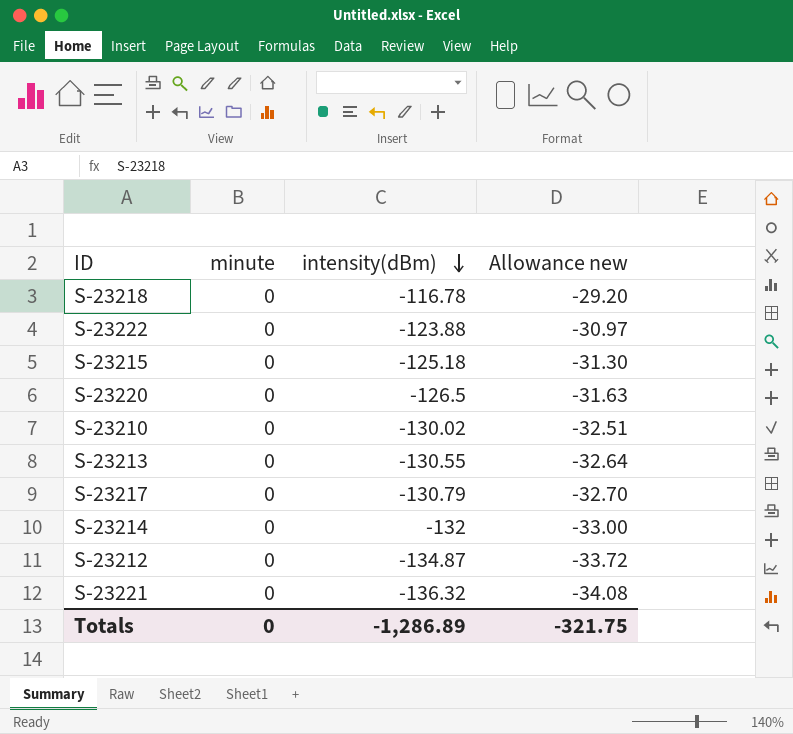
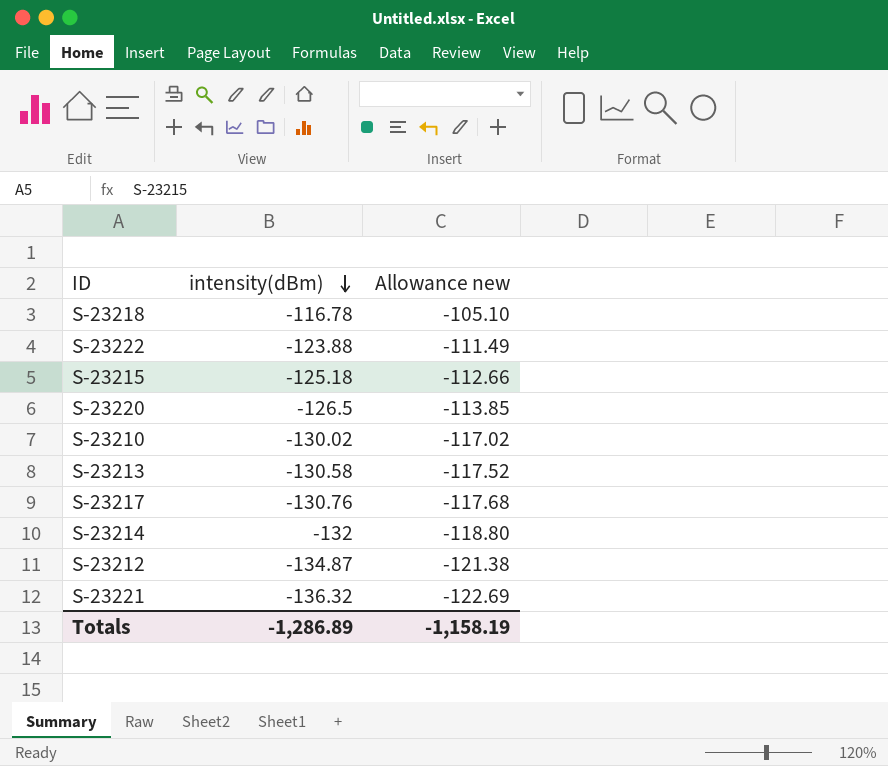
column minute | position: 2 -> none
column Allowance new | formula: [intensity(dBm)] * 0.25 -> [intensity(dBm)] * 0.9
S-23213 | intensity(dBm): -130.55 -> -130.58
S-23217 | intensity(dBm): -130.79 -> -130.76
Totals | Allowance new: -321.75 -> -1,158.19

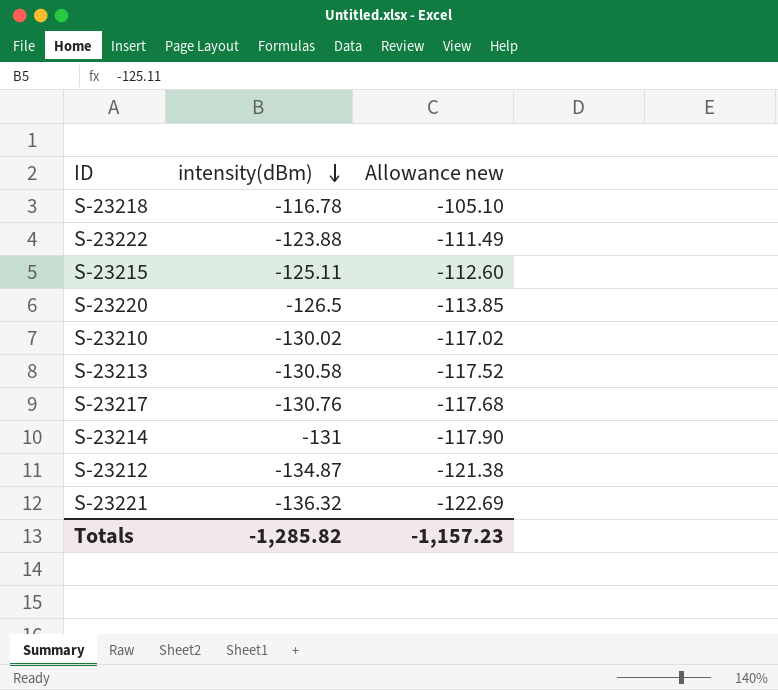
S-23215 | intensity(dBm): -125.18 -> -125.11
S-23215 | Allowance new: -112.66 -> -112.60
S-23214 | intensity(dBm): -132 -> -131
S-23214 | Allowance new: -118.80 -> -117.90
Totals | intensity(dBm): -1,286.89 -> -1,285.82
Totals | Allowance new: -1,158.19 -> -1,157.23

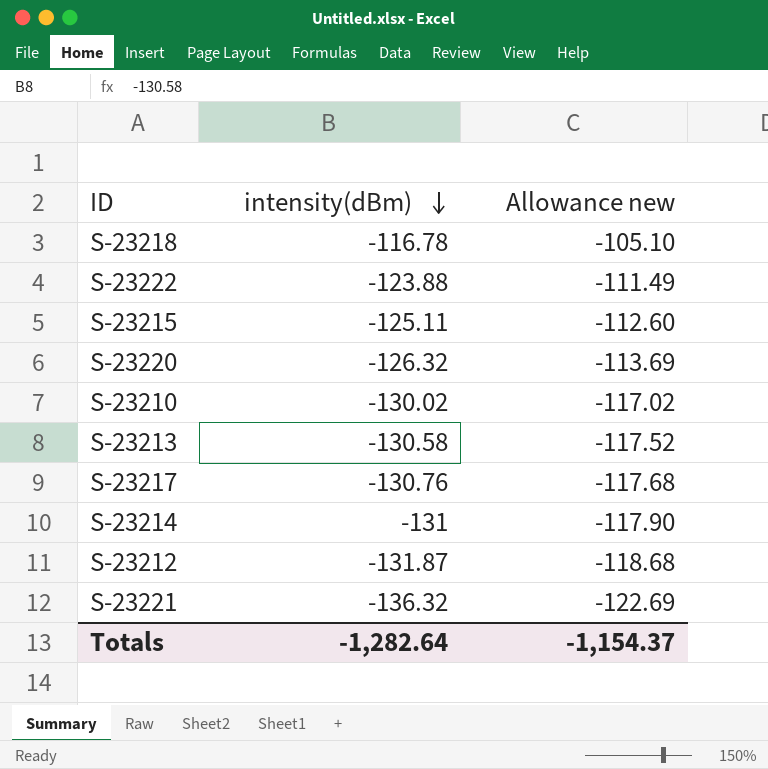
S-23220 | intensity(dBm): -126.5 -> -126.32
S-23220 | Allowance new: -113.85 -> -113.69
S-23212 | intensity(dBm): -134.87 -> -131.87
S-23212 | Allowance new: -121.38 -> -118.68
Totals | intensity(dBm): -1,285.82 -> -1,282.64
Totals | Allowance new: -1,157.23 -> -1,154.37

